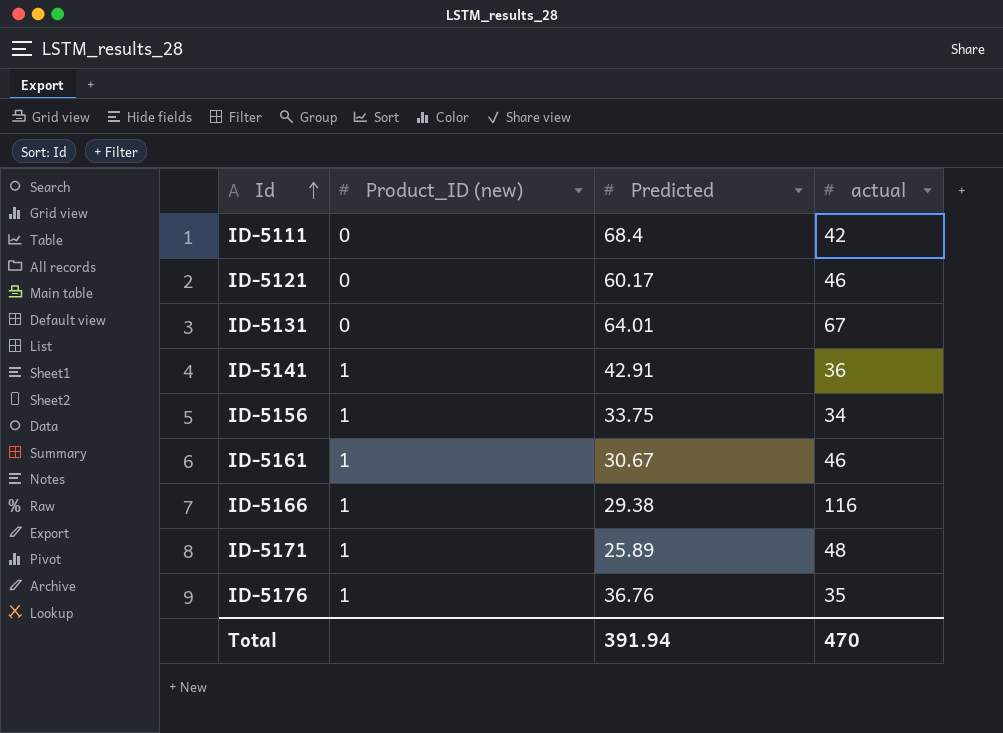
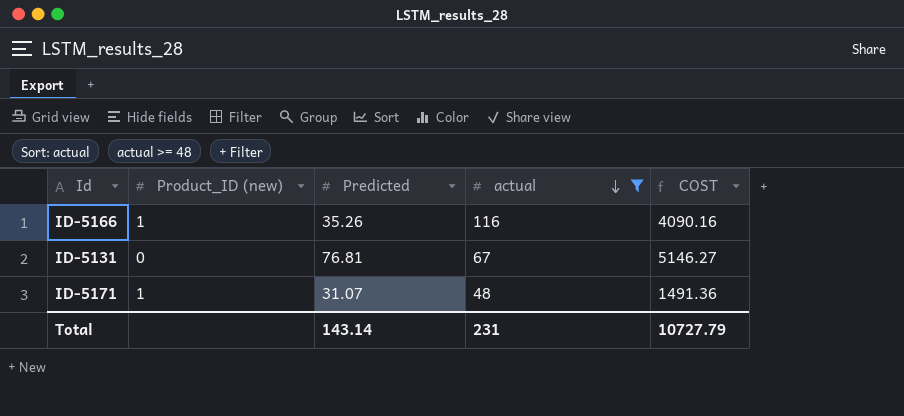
filter: none -> actual >= 48
row order: Id ascending -> actual descending
column COST | formula: none -> [Predicted] * [actual]
ID-5166 | Predicted: 29.38 -> 35.26
ID-5131 | Predicted: 64.01 -> 76.81
ID-5171 | Predicted: 25.89 -> 31.07
Total | Predicted: 391.94 -> 143.14
Total | actual: 470 -> 231

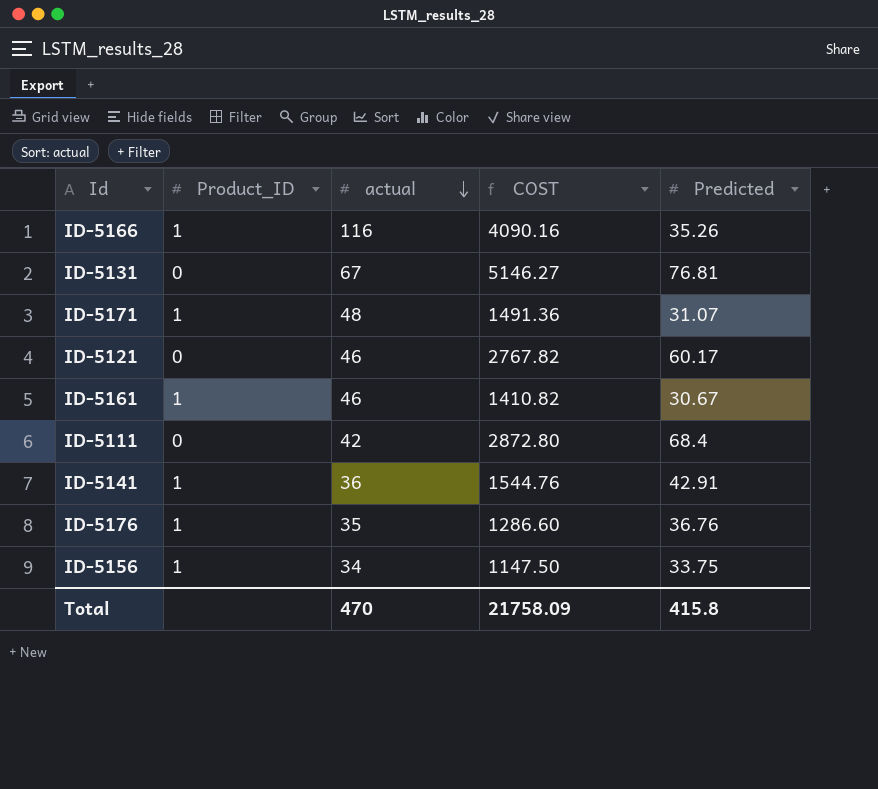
filter: actual >= 48 -> none
column name: Product_ID (new) -> Product_ID
column Predicted | position: 3 -> 5
Total | actual: 231 -> 470
Total | COST: 10727.79 -> 21758.09
Total | Predicted: 143.14 -> 415.8

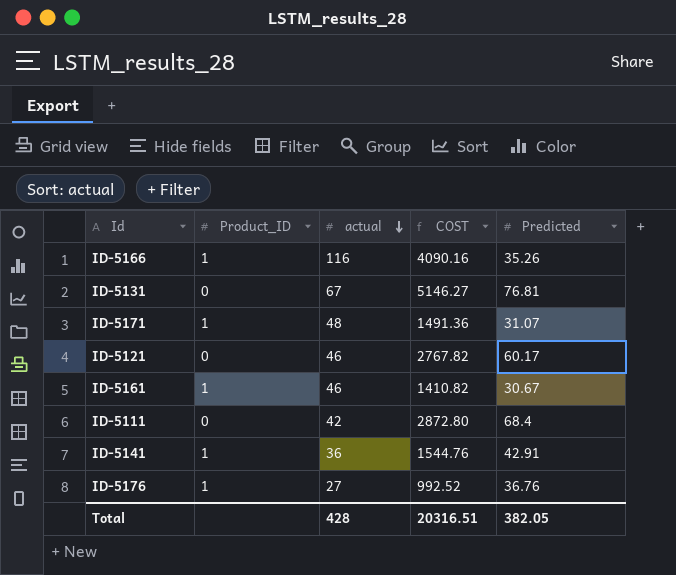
row ID-5156: 1 | 34 | 1147.50 | 33.75 -> none
ID-5176 | actual: 35 -> 27
ID-5176 | COST: 1286.60 -> 992.52
Total | actual: 470 -> 428
Total | COST: 21758.09 -> 20316.51
Total | Predicted: 415.8 -> 382.05

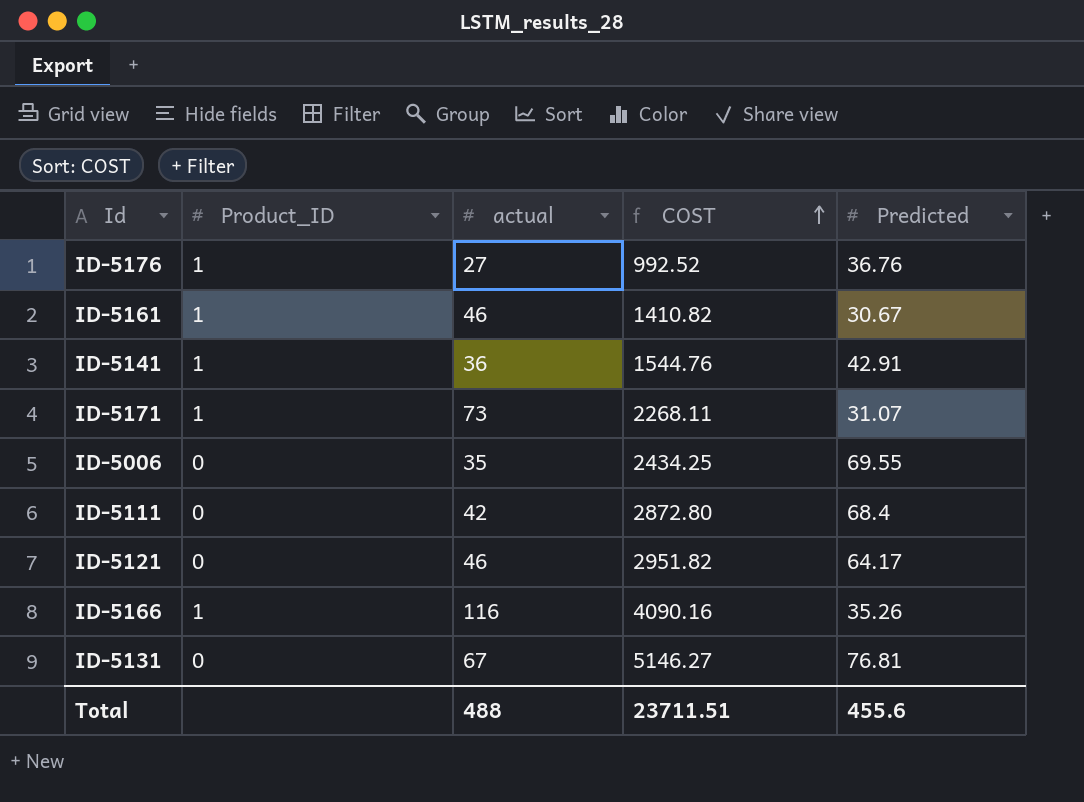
row order: actual descending -> COST ascending
ID-5171 | actual: 48 -> 73
ID-5171 | COST: 1491.36 -> 2268.11
row ID-5006: none -> 0 | 35 | 2434.25 | 69.55
ID-5121 | COST: 2767.82 -> 2951.82
ID-5121 | Predicted: 60.17 -> 64.17
Total | actual: 428 -> 488
Total | COST: 20316.51 -> 23711.51
Total | Predicted: 382.05 -> 455.6

